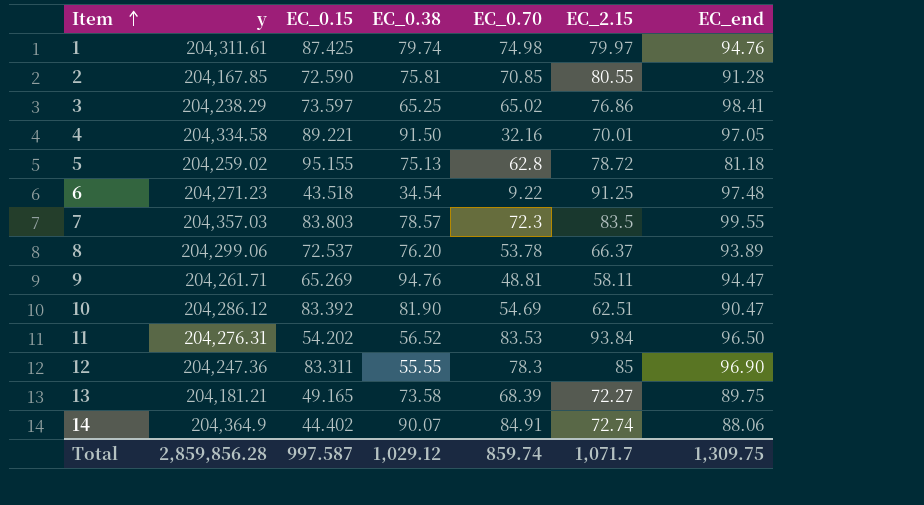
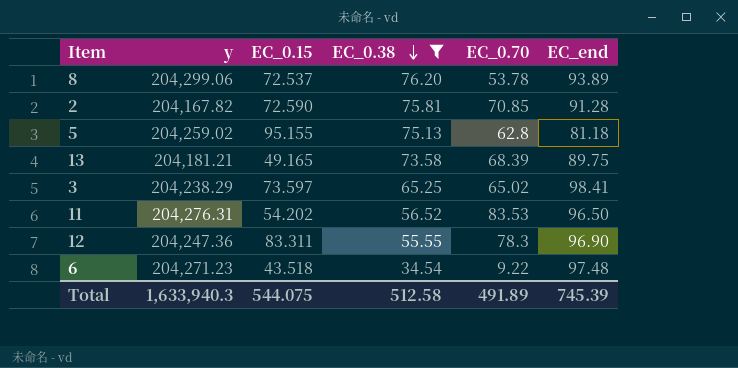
filter: none -> EC_0.38 <= 76.20
row order: Item ascending -> EC_0.38 descending
column EC_2.15 | position: 6 -> none
2 | y: 204,167.85 -> 204,167.82
Total | y: 2,859,856.28 -> 1,633,940.3
Total | EC_0.15: 997.587 -> 544.075
Total | EC_0.38: 1,029.12 -> 512.58
Total | EC_0.70: 859.74 -> 491.89
Total | EC_end: 1,309.75 -> 745.39

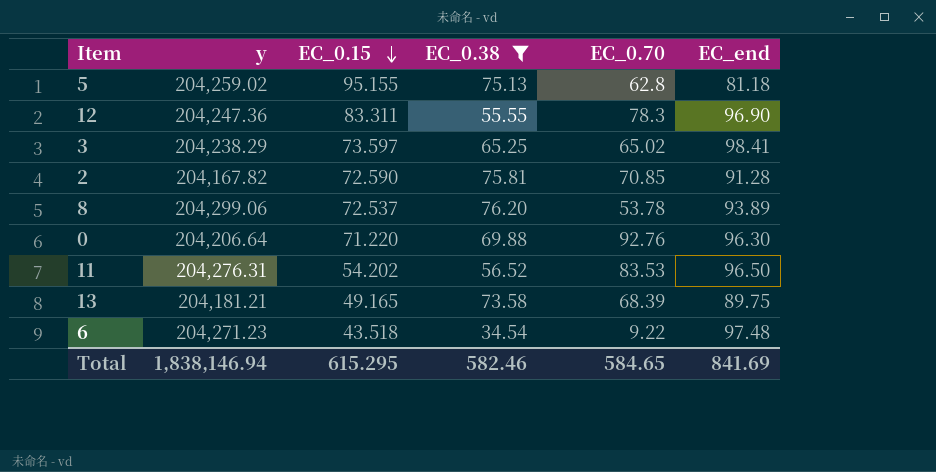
row order: EC_0.38 descending -> EC_0.15 descending
row 0: none -> 204,206.64 | 71.220 | 69.88 | 92.76 | 96.30
Total | y: 1,633,940.3 -> 1,838,146.94
Total | EC_0.15: 544.075 -> 615.295
Total | EC_0.38: 512.58 -> 582.46
Total | EC_0.70: 491.89 -> 584.65
Total | EC_end: 745.39 -> 841.69

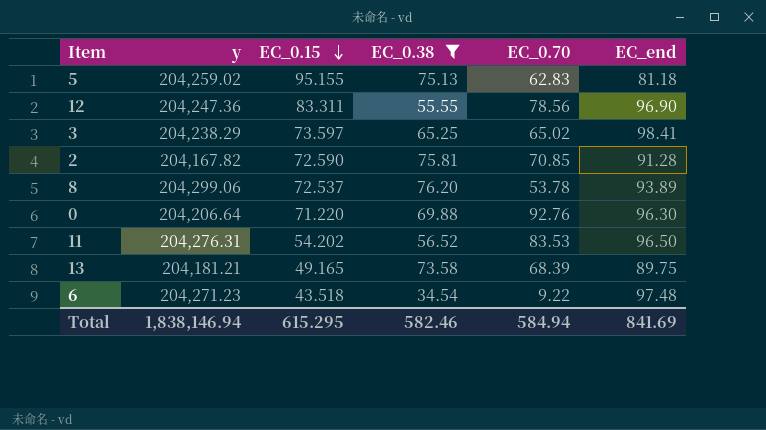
5 | EC_0.70: 62.8 -> 62.83
12 | EC_0.70: 78.3 -> 78.56
Total | EC_0.70: 584.65 -> 584.94

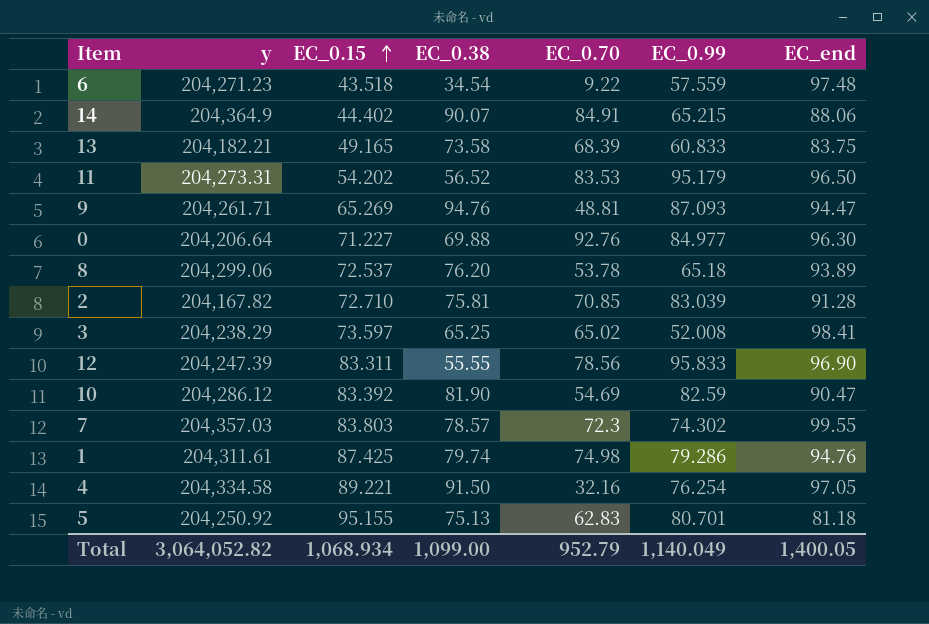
filter: EC_0.38 <= 76.20 -> none
row order: EC_0.15 descending -> EC_0.15 ascending
column EC_0.99 | position: none -> 6
13 | y: 204,181.21 -> 204,182.21
13 | EC_end: 89.75 -> 83.75
11 | y: 204,276.31 -> 204,273.31
0 | EC_0.15: 71.220 -> 71.227
2 | EC_0.15: 72.590 -> 72.710
12 | y: 204,247.36 -> 204,247.39
5 | y: 204,259.02 -> 204,250.92
Total | y: 1,838,146.94 -> 3,064,052.82
Total | EC_0.15: 615.295 -> 1,068.934
Total | EC_0.38: 582.46 -> 1,099.00
Total | EC_0.70: 584.94 -> 952.79
Total | EC_end: 841.69 -> 1,400.05

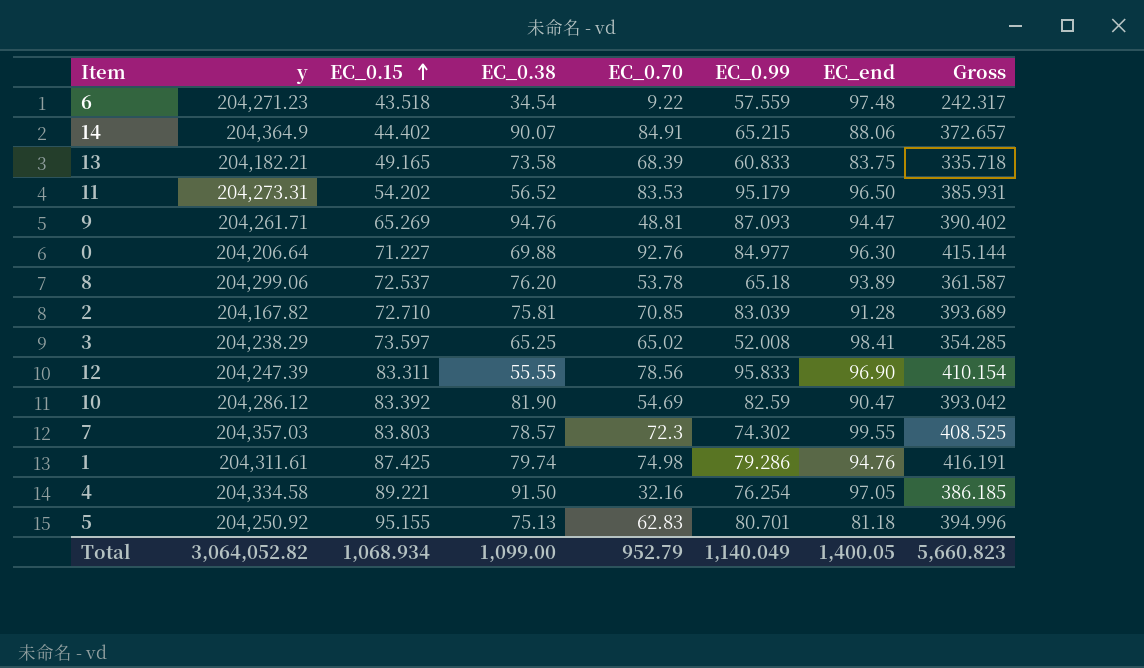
column Gross | formula: none -> [EC_0.15] + [EC_0.38] + [EC_0.70] + [EC_0.99] + [EC_end]

